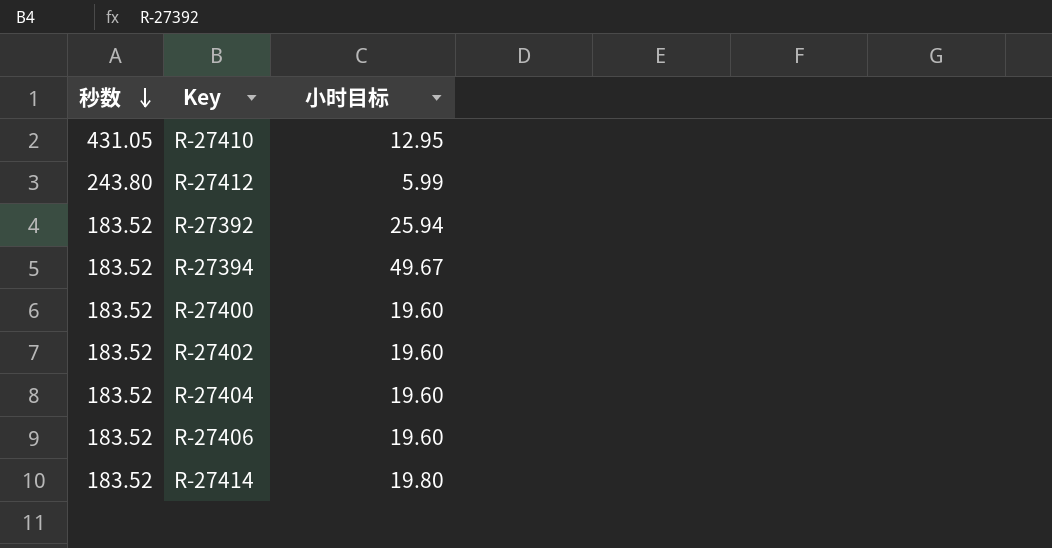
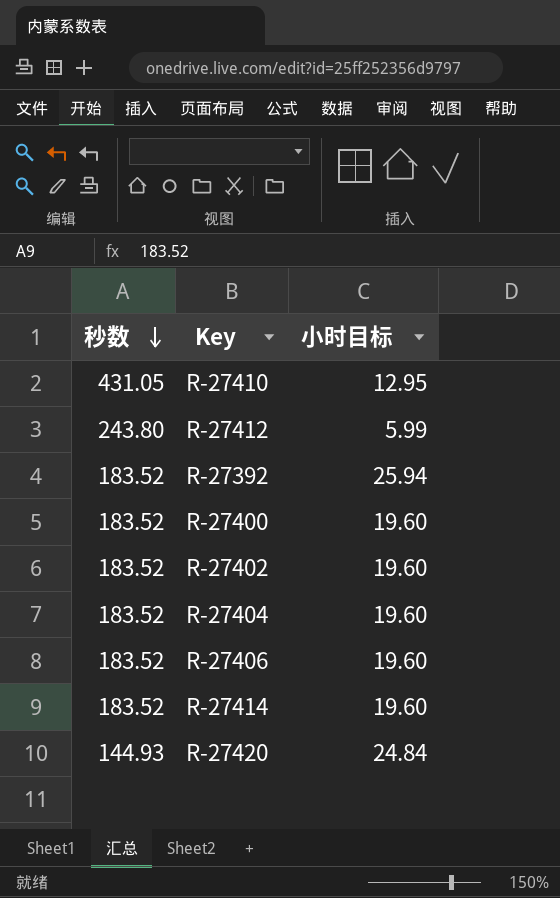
row R-27394: 183.52 | 49.67 -> none
R-27414 | 小时目标: 19.80 -> 19.60
row R-27420: none -> 144.93 | 24.84

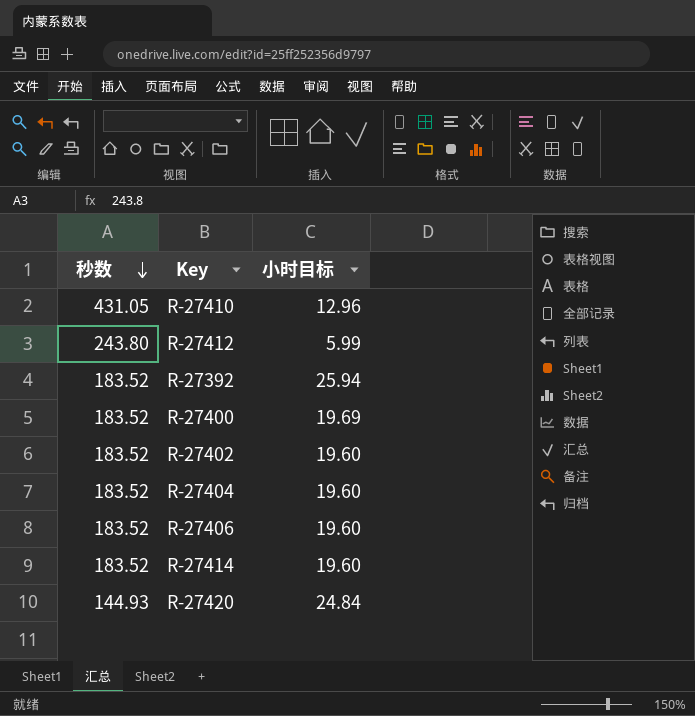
R-27410 | 小时目标: 12.95 -> 12.96
R-27400 | 小时目标: 19.60 -> 19.69

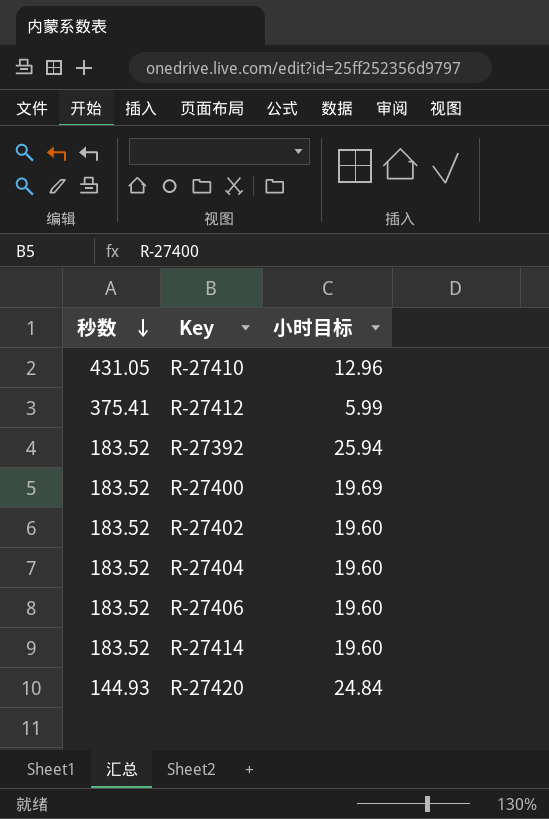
R-27412 | 秒数: 243.80 -> 375.41

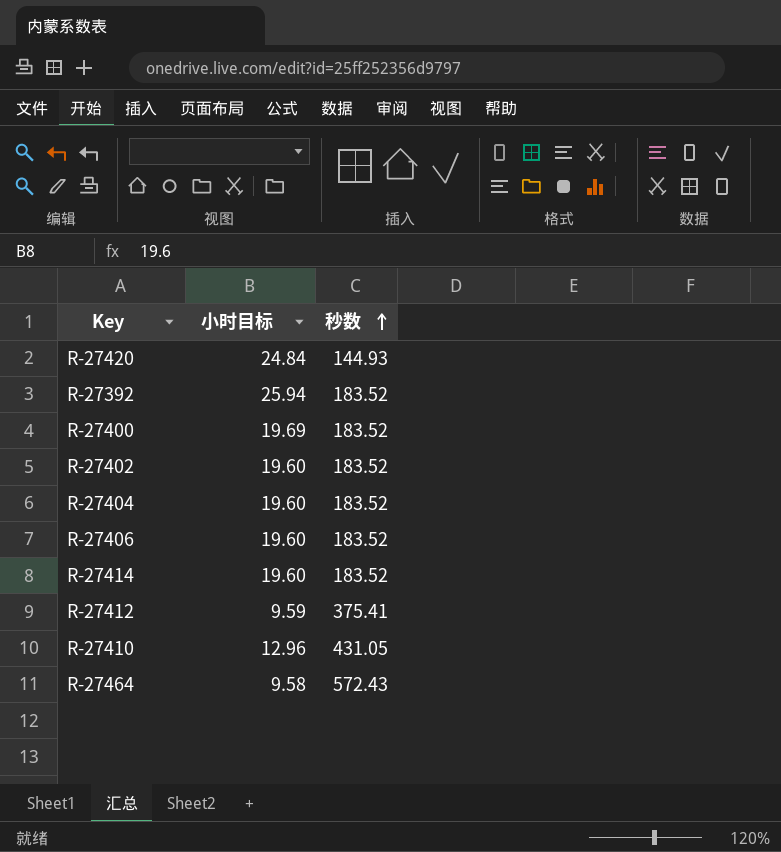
row order: 秒数 descending -> 秒数 ascending
column 秒数 | position: 1 -> 3
R-27412 | 小时目标: 5.99 -> 9.59
row R-27464: none -> 9.58 | 572.43

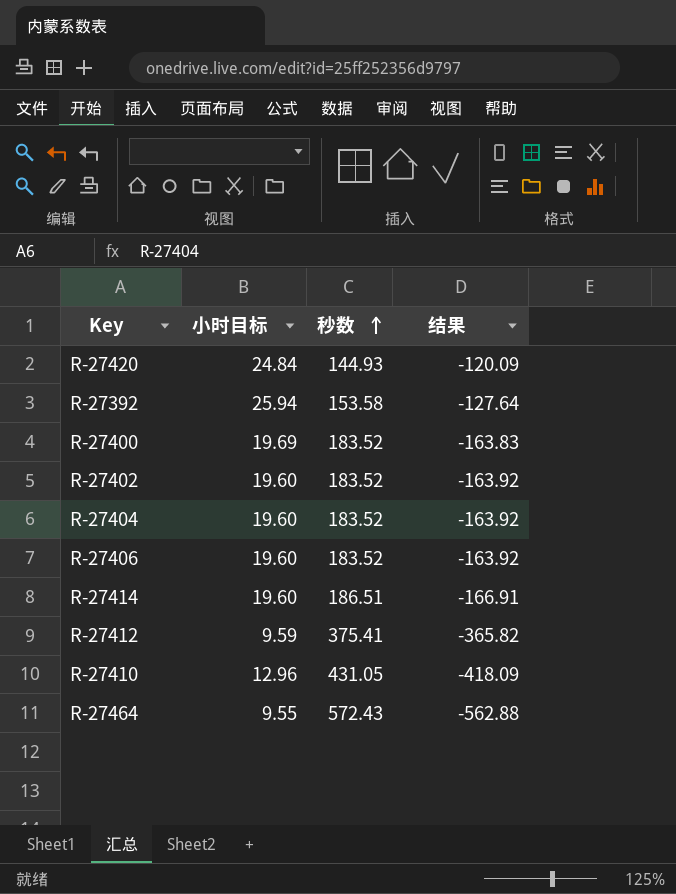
column 结果 | formula: none -> [小时目标] - [秒数]
R-27392 | 秒数: 183.52 -> 153.58
R-27414 | 秒数: 183.52 -> 186.51
R-27464 | 小时目标: 9.58 -> 9.55

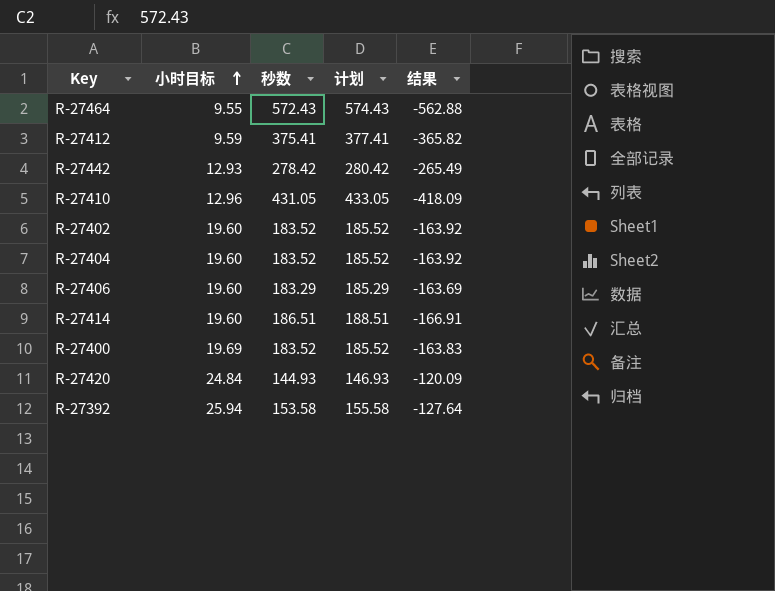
row order: 秒数 ascending -> 小时目标 ascending
column 计划 | formula: none -> [秒数] + 2
row R-27442: none -> 12.93 | 278.42 | 280.42 | -265.49
R-27406 | 秒数: 183.52 -> 183.29
R-27406 | 结果: -163.92 -> -163.69

